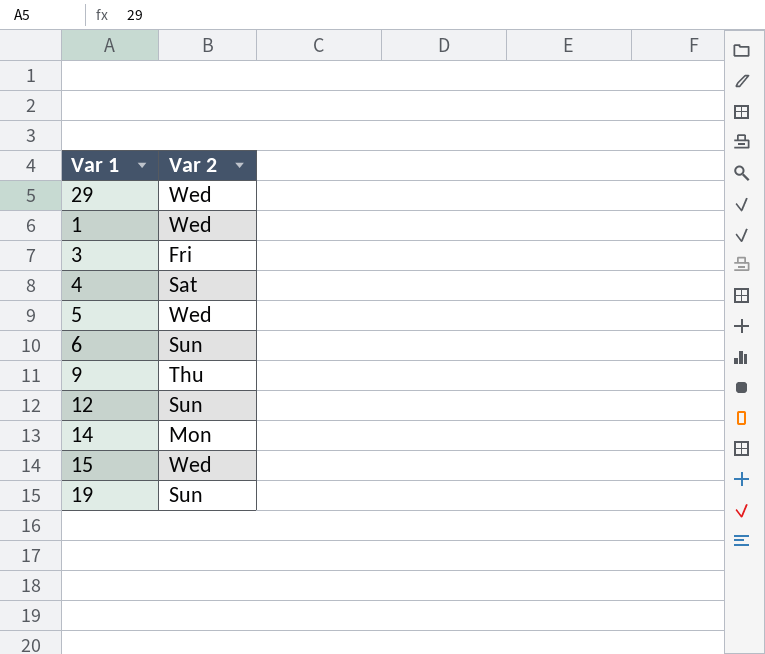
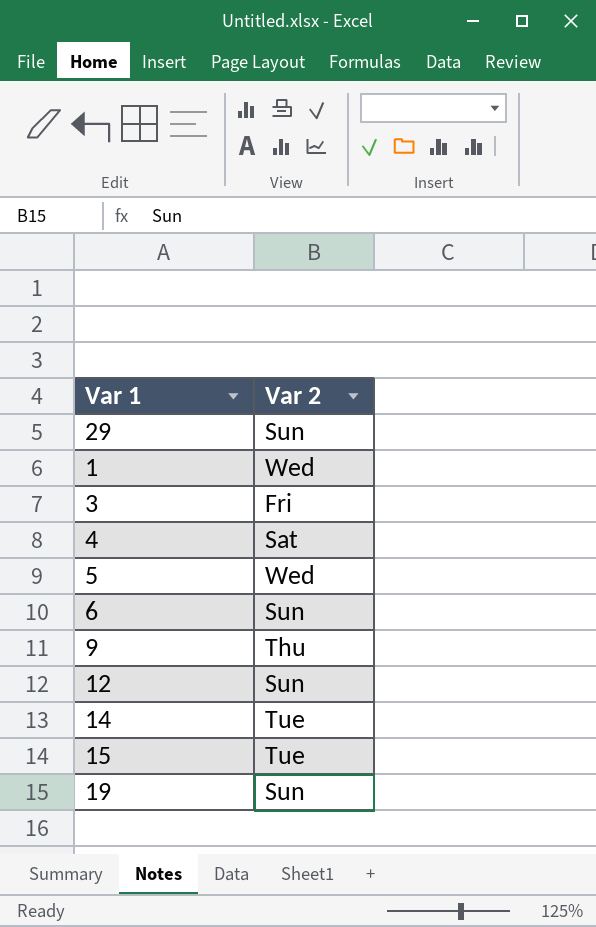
29 | Var 2: Wed -> Sun
14 | Var 2: Mon -> Tue
15 | Var 2: Wed -> Tue

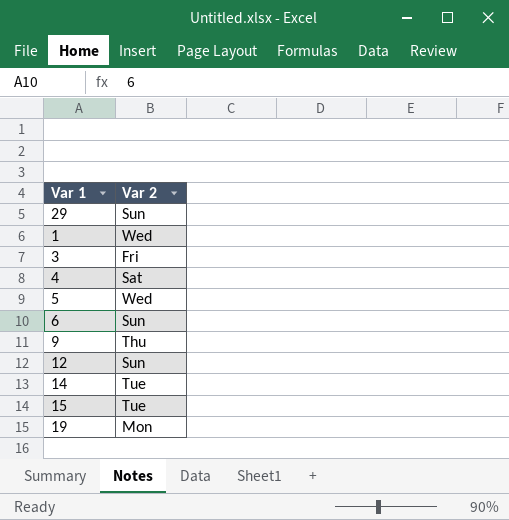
19 | Var 2: Sun -> Mon

